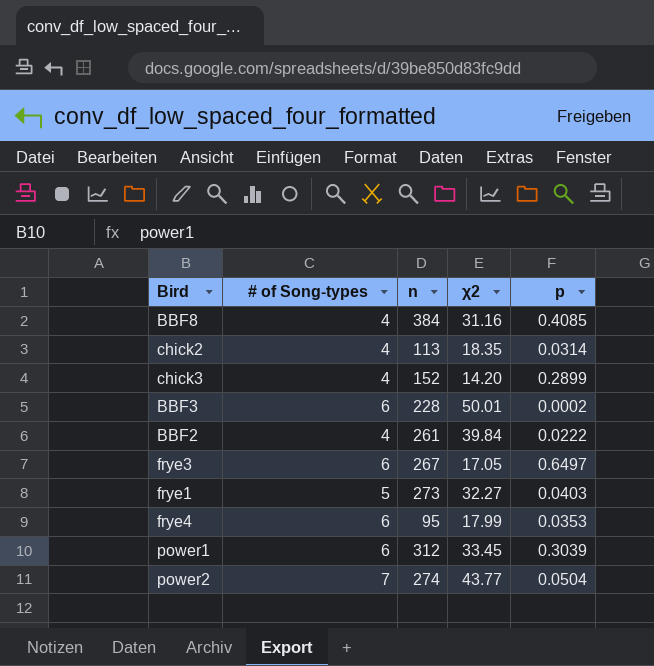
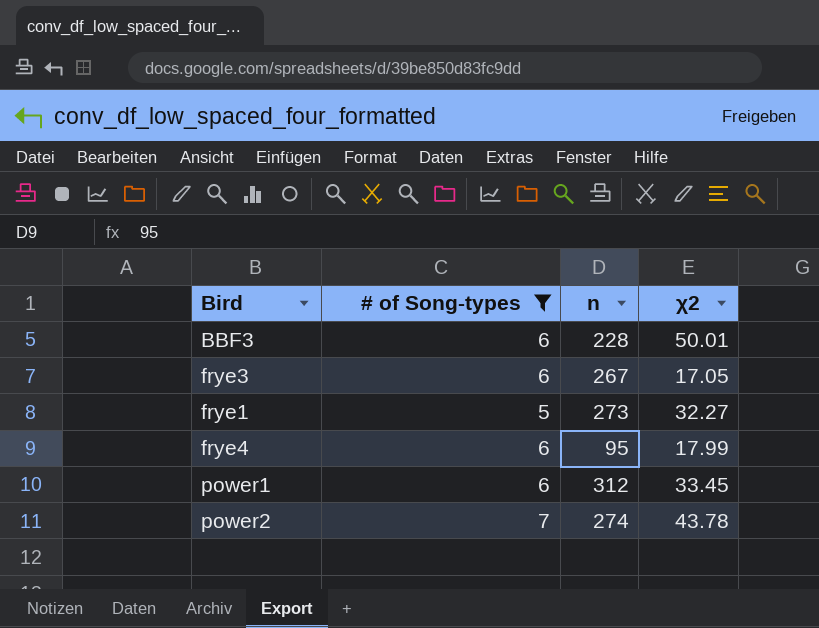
filter: none -> # of Song-types != 4
column p | position: 5 -> none
power2 | χ2: 43.77 -> 43.78

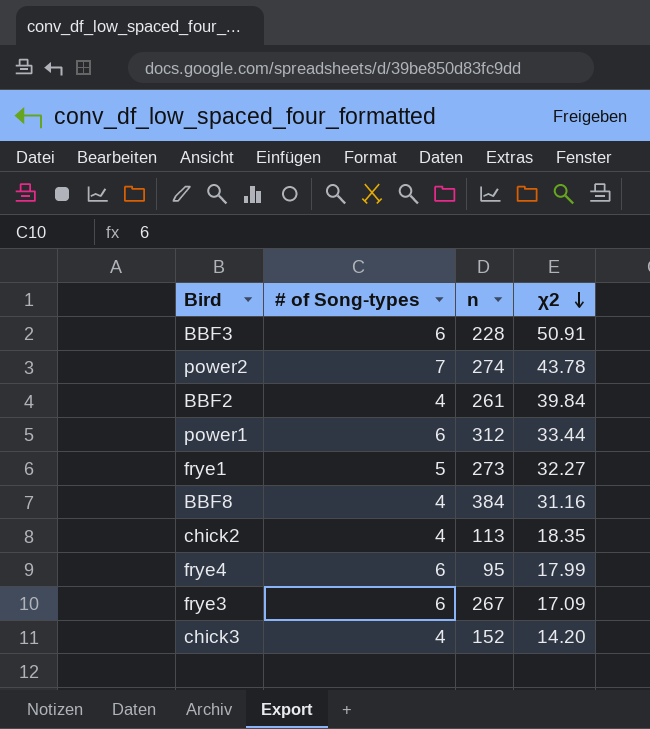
filter: # of Song-types != 4 -> none
row order: none -> χ2 descending
BBF3 | χ2: 50.01 -> 50.91
power1 | χ2: 33.45 -> 33.44
frye3 | χ2: 17.05 -> 17.09

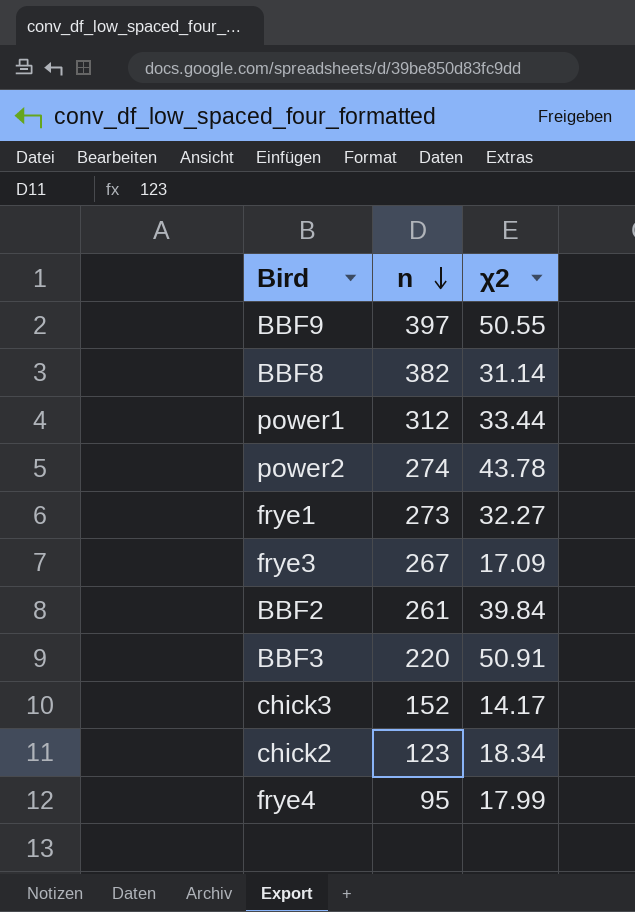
row order: χ2 descending -> n descending
column # of Song-types | position: 2 -> none
row BBF9: none -> 397 | 50.55
BBF8 | n: 384 -> 382
BBF8 | χ2: 31.16 -> 31.14
BBF3 | n: 228 -> 220
chick3 | χ2: 14.20 -> 14.17
chick2 | n: 113 -> 123
chick2 | χ2: 18.35 -> 18.34

